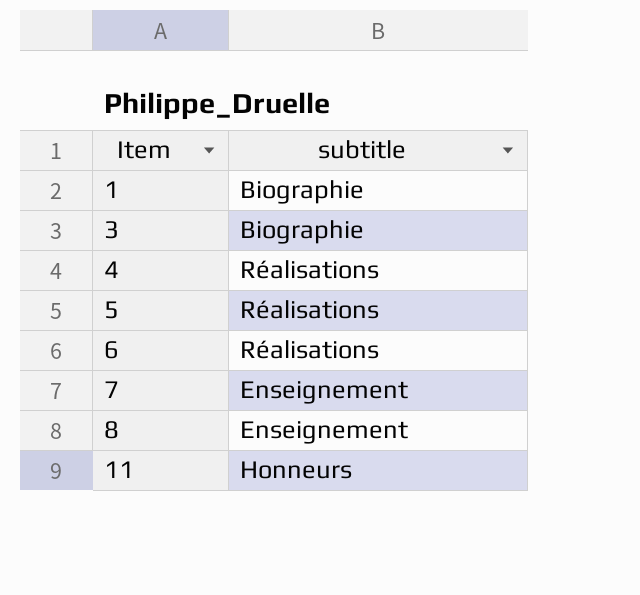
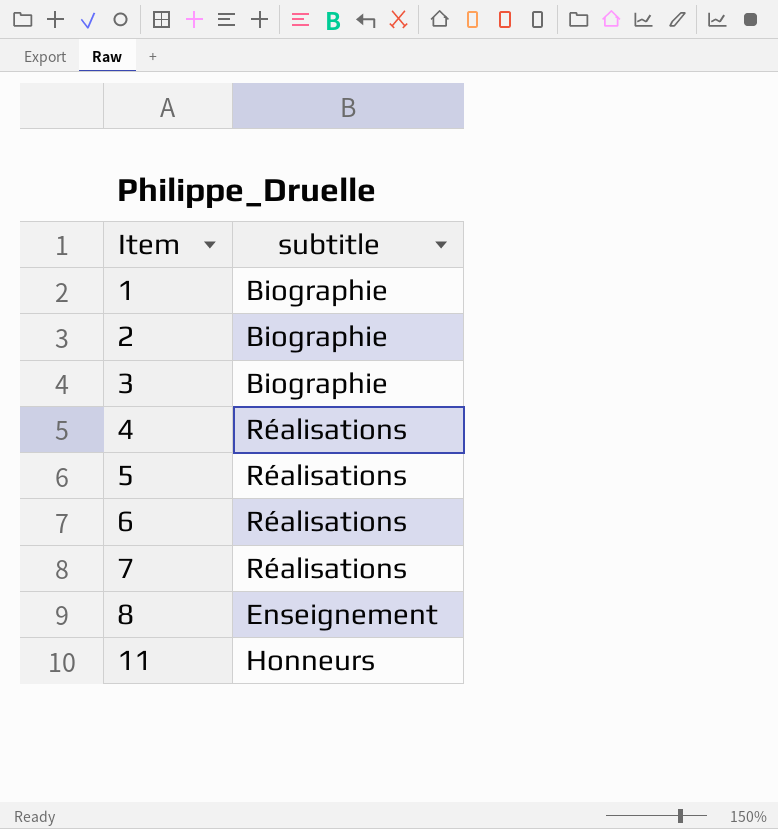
row 2: none -> Biographie
7 | subtitle: Enseignement -> Réalisations

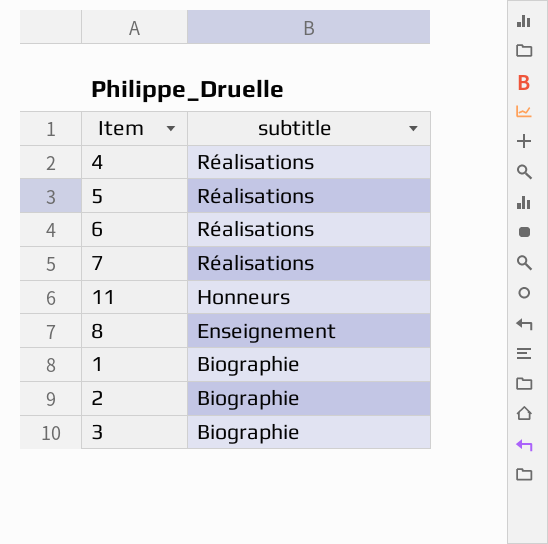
row order: Item ascending -> subtitle descending

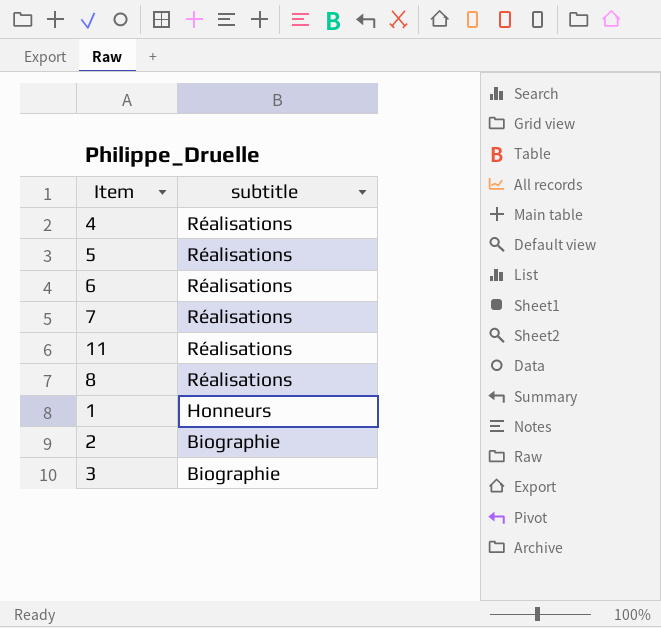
11 | subtitle: Honneurs -> Réalisations
8 | subtitle: Enseignement -> Réalisations
1 | subtitle: Biographie -> Honneurs

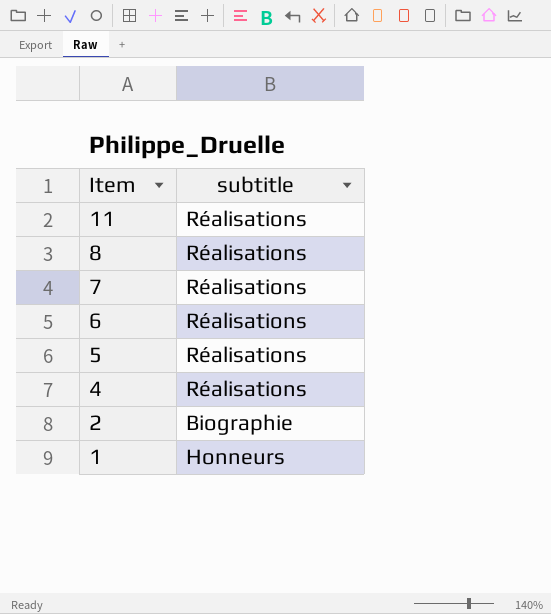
row order: subtitle descending -> Item descending
row 3: Biographie -> none

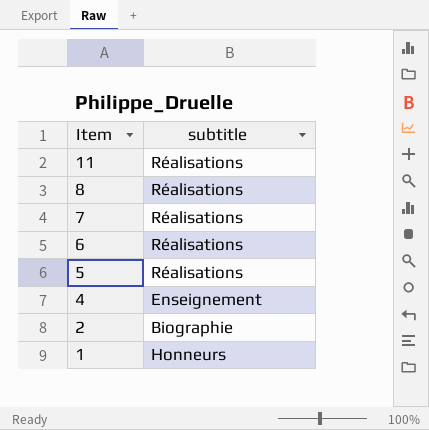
4 | subtitle: Réalisations -> Enseignement

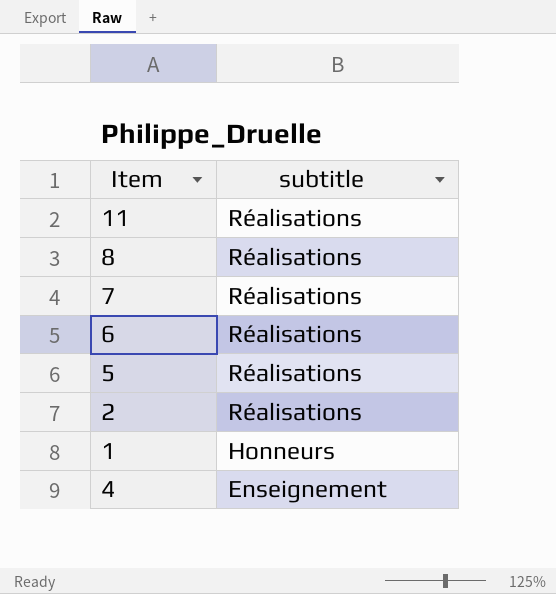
row order: Item descending -> subtitle descending
2 | subtitle: Biographie -> Réalisations

